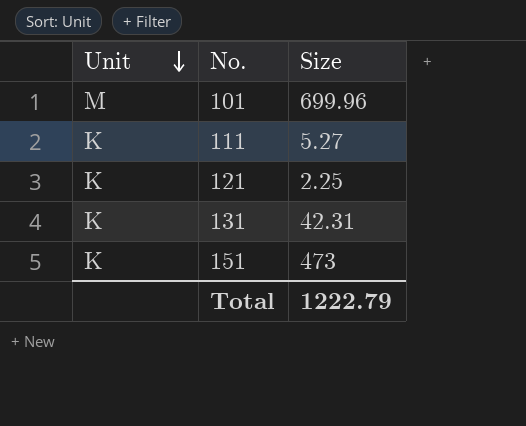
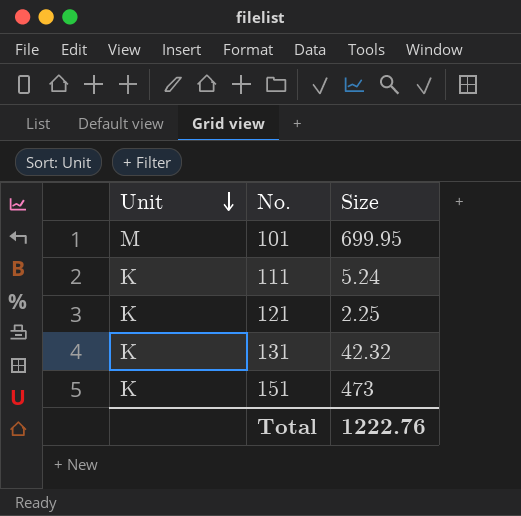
101 | Size: 699.96 -> 699.95
111 | Size: 5.27 -> 5.24
131 | Size: 42.31 -> 42.32
Total | Size: 1222.79 -> 1222.76

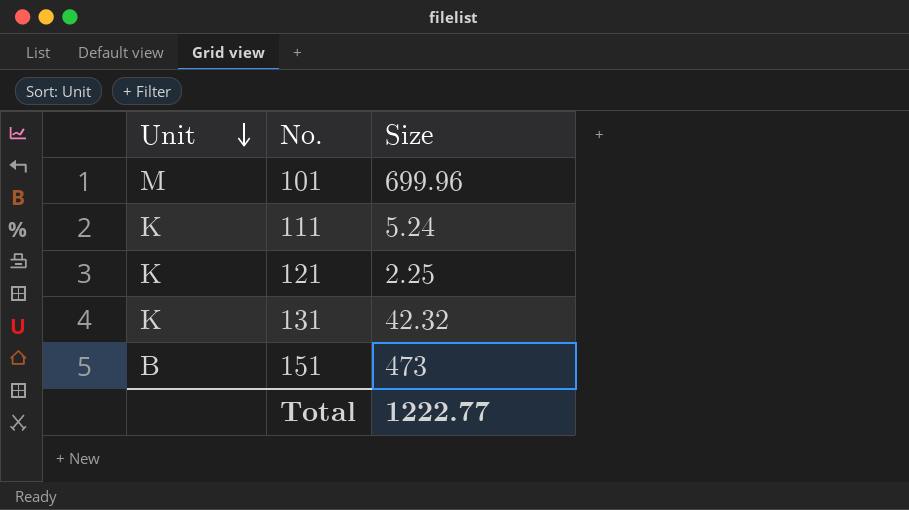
101 | Size: 699.95 -> 699.96
151 | Unit: K -> B
Total | Size: 1222.76 -> 1222.77

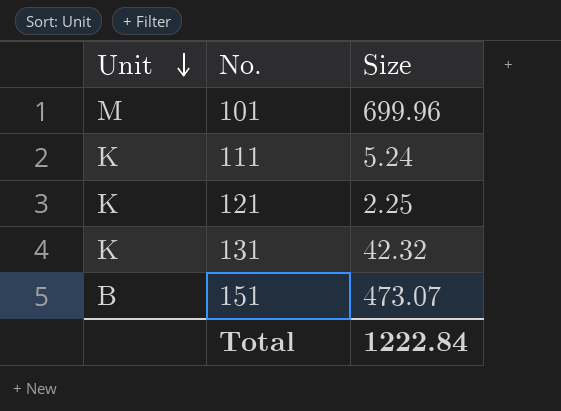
151 | Size: 473 -> 473.07
Total | Size: 1222.77 -> 1222.84

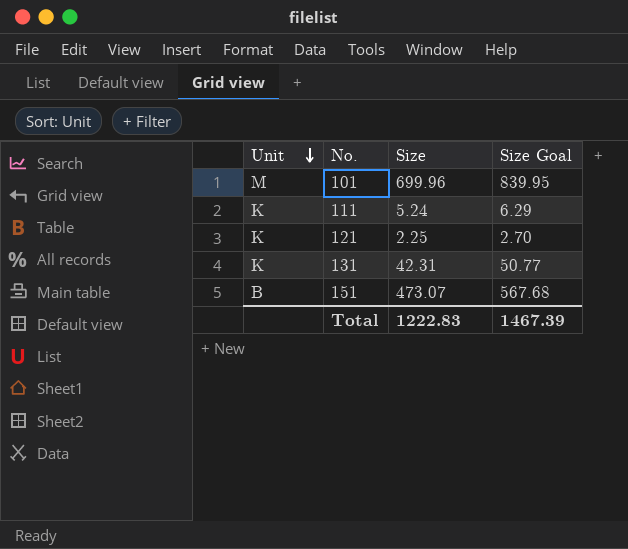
column Size Goal | formula: none -> [Size] * 1.2
131 | Size: 42.32 -> 42.31
Total | Size: 1222.84 -> 1222.83

